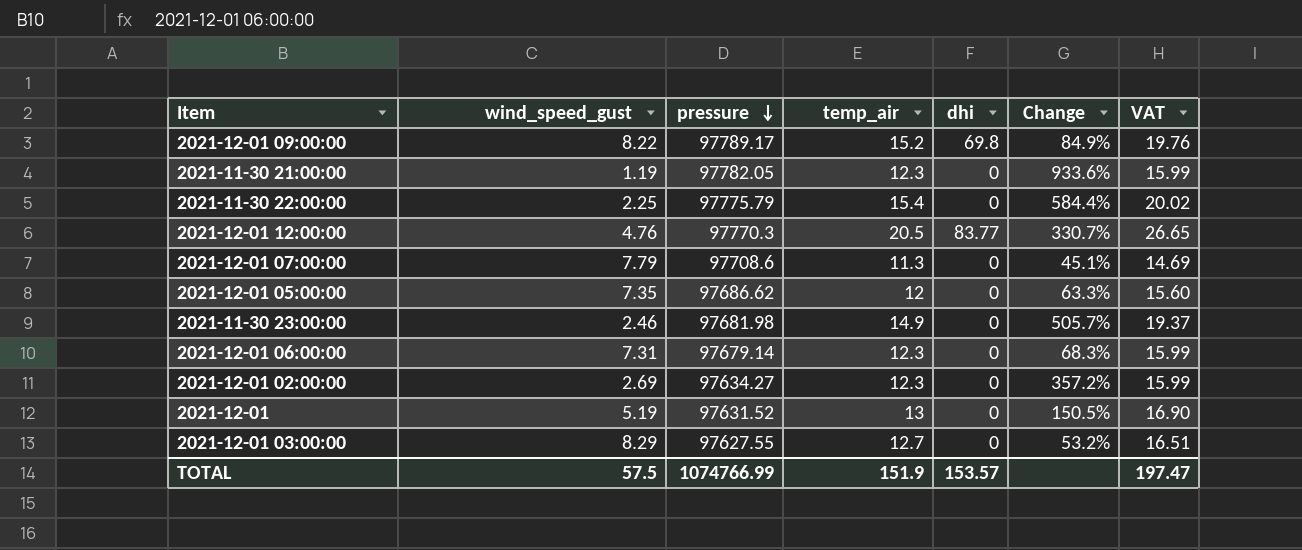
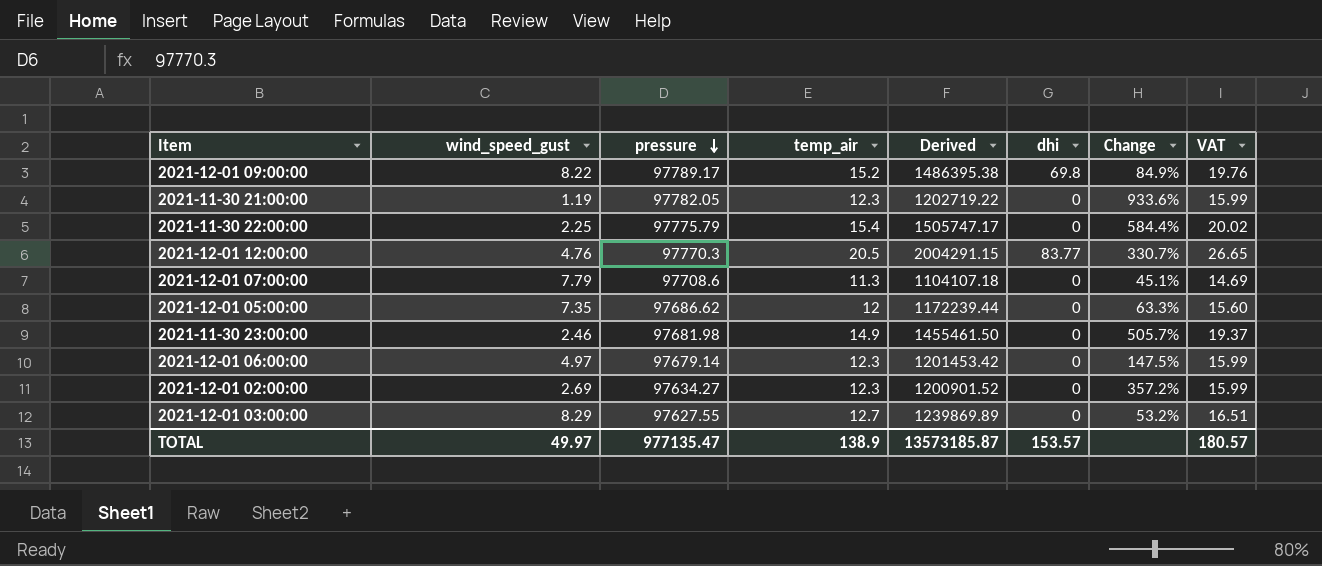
column Derived | formula: none -> [pressure] * [temp_air]
row 2021-12-01: 5.19 | 97631.52 | 13 | 0 | 150.5% | 16.90 -> none
2021-12-01 06:00:00 | wind_speed_gust: 7.31 -> 4.97
2021-12-01 06:00:00 | Change: 68.3% -> 147.5%
TOTAL | wind_speed_gust: 57.5 -> 49.97
TOTAL | pressure: 1074766.99 -> 977135.47
TOTAL | temp_air: 151.9 -> 138.9
TOTAL | VAT: 197.47 -> 180.57

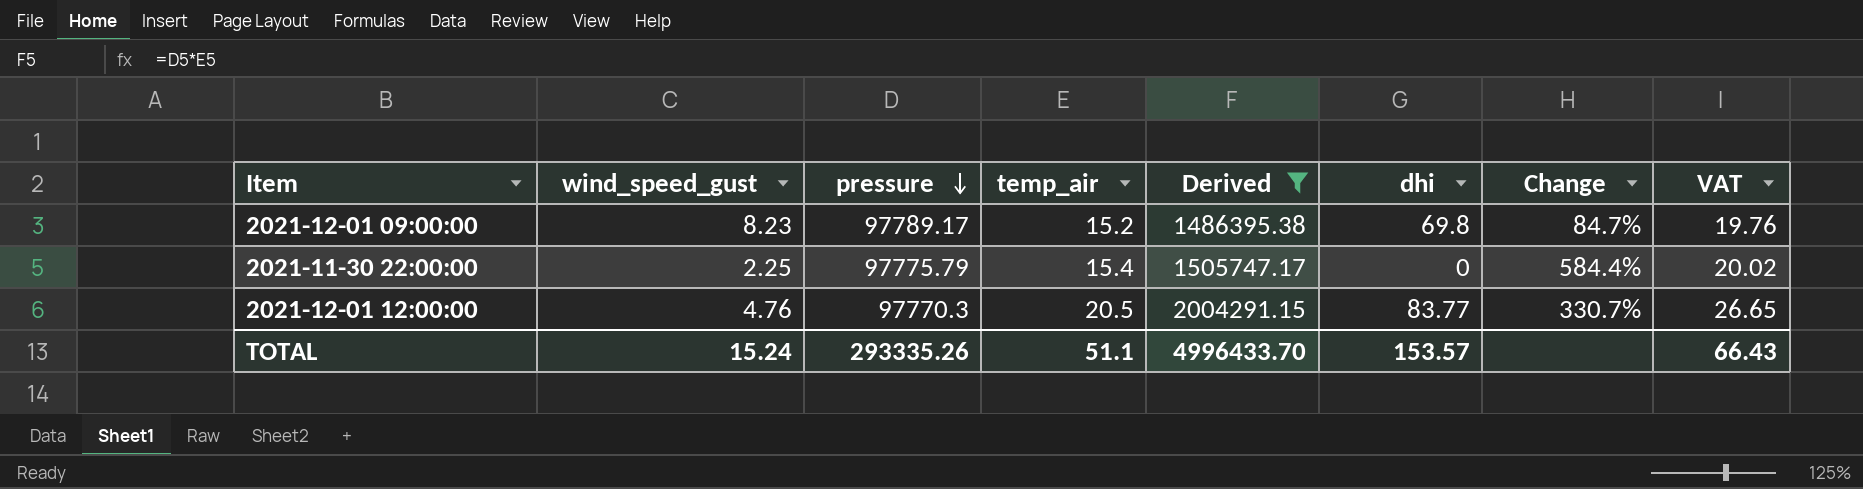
filter: none -> Derived >= 1486395.38
2021-12-01 09:00:00 | wind_speed_gust: 8.22 -> 8.23
2021-12-01 09:00:00 | Change: 84.9% -> 84.7%
TOTAL | wind_speed_gust: 49.97 -> 15.24
TOTAL | pressure: 977135.47 -> 293335.26
TOTAL | temp_air: 138.9 -> 51.1
TOTAL | Derived: 13573185.87 -> 4996433.70
TOTAL | VAT: 180.57 -> 66.43

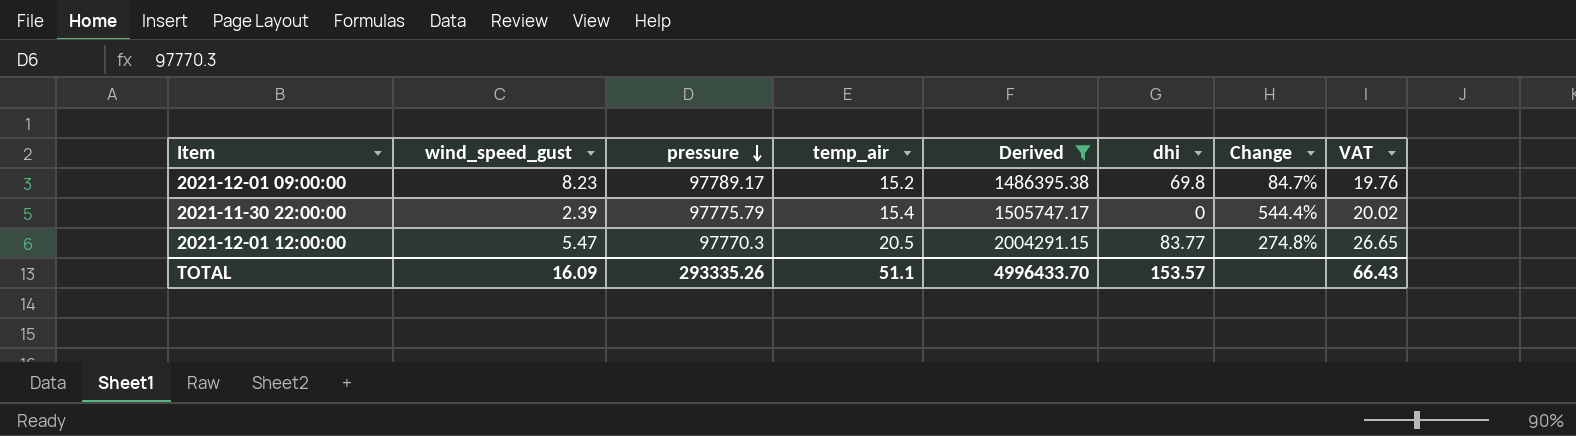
2021-11-30 22:00:00 | wind_speed_gust: 2.25 -> 2.39
2021-11-30 22:00:00 | Change: 584.4% -> 544.4%
2021-12-01 12:00:00 | wind_speed_gust: 4.76 -> 5.47
2021-12-01 12:00:00 | Change: 330.7% -> 274.8%
TOTAL | wind_speed_gust: 15.24 -> 16.09

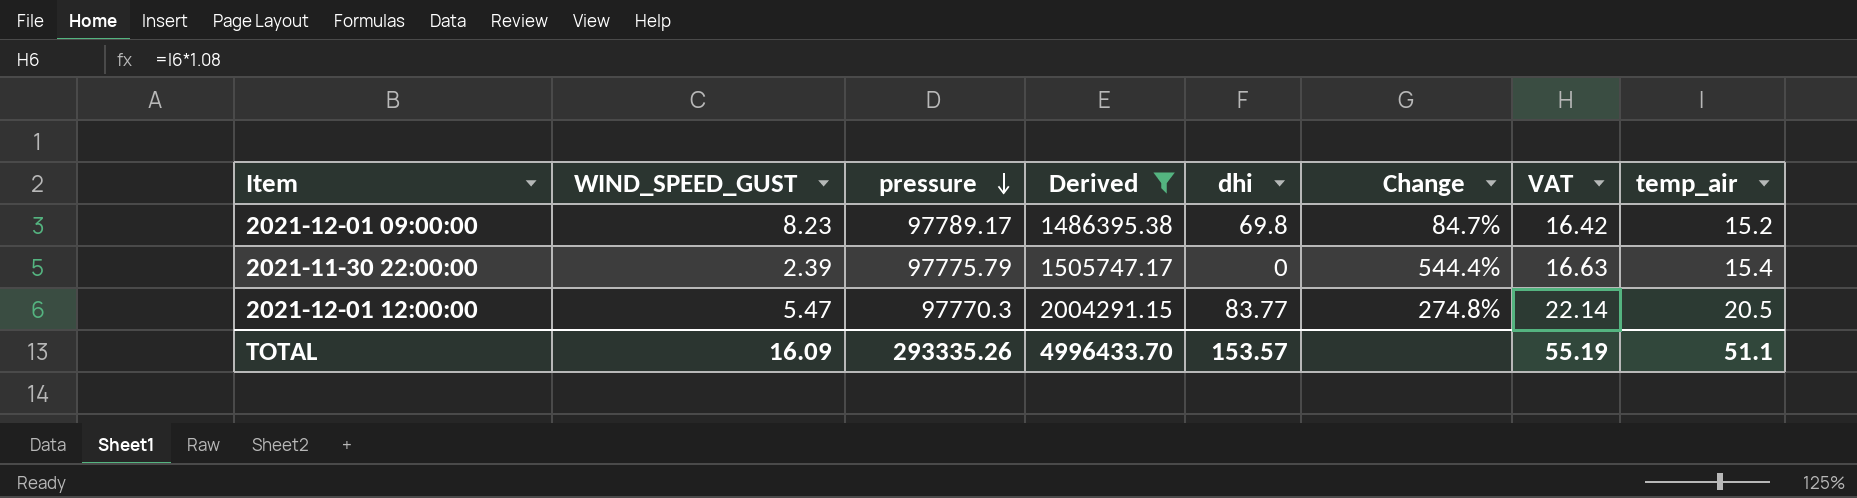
column name: wind_speed_gust -> WIND_SPEED_GUST
column VAT | formula: [temp_air] * 1.3 -> [temp_air] * 1.08
column temp_air | position: 4 -> 8
TOTAL | VAT: 66.43 -> 55.19

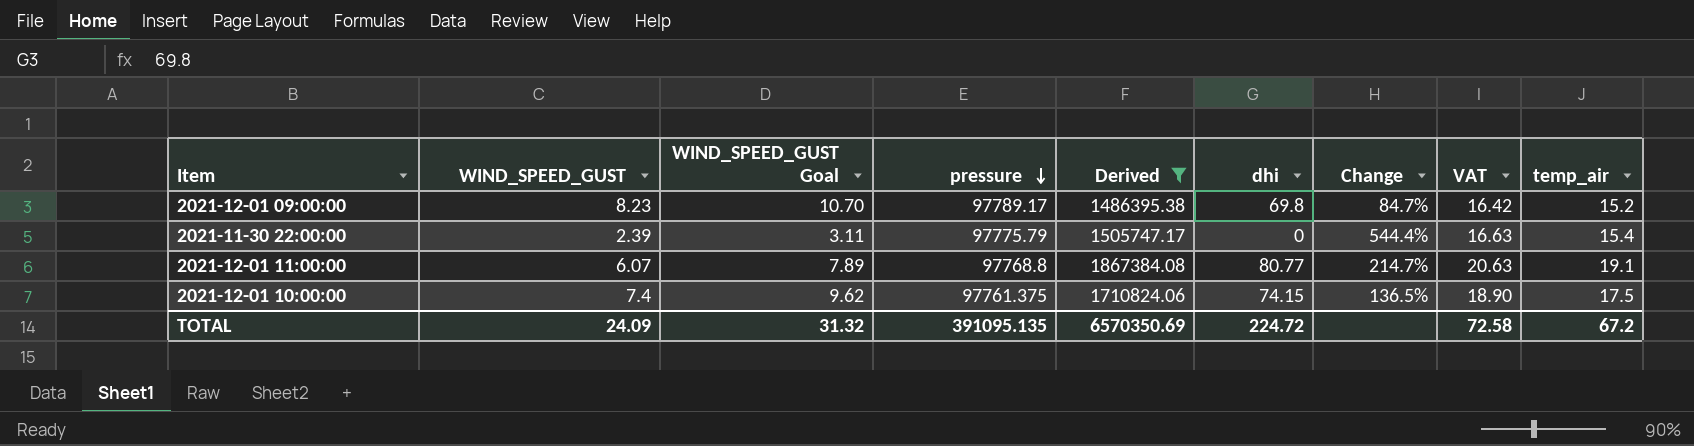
column WIND_SPEED_GUST Goal | formula: none -> [WIND_SPEED_GUST] * 1.3
row 2021-12-01 12:00:00: 5.47 | 97770.3 | 2004291.15 | 83.77 | 274.8% | 22.14 | 20.5 -> none
row 2021-12-01 11:00:00: none -> 6.07 | 7.89 | 97768.8 | 1867384.08 | 80.77 | 214.7% | 20.63 | 19.1
row 2021-12-01 10:00:00: none -> 7.4 | 9.62 | 97761.375 | 1710824.06 | 74.15 | 136.5% | 18.90 | 17.5
TOTAL | WIND_SPEED_GUST: 16.09 -> 24.09
TOTAL | pressure: 293335.26 -> 391095.135
TOTAL | Derived: 4996433.70 -> 6570350.69
TOTAL | dhi: 153.57 -> 224.72
TOTAL | VAT: 55.19 -> 72.58
TOTAL | temp_air: 51.1 -> 67.2

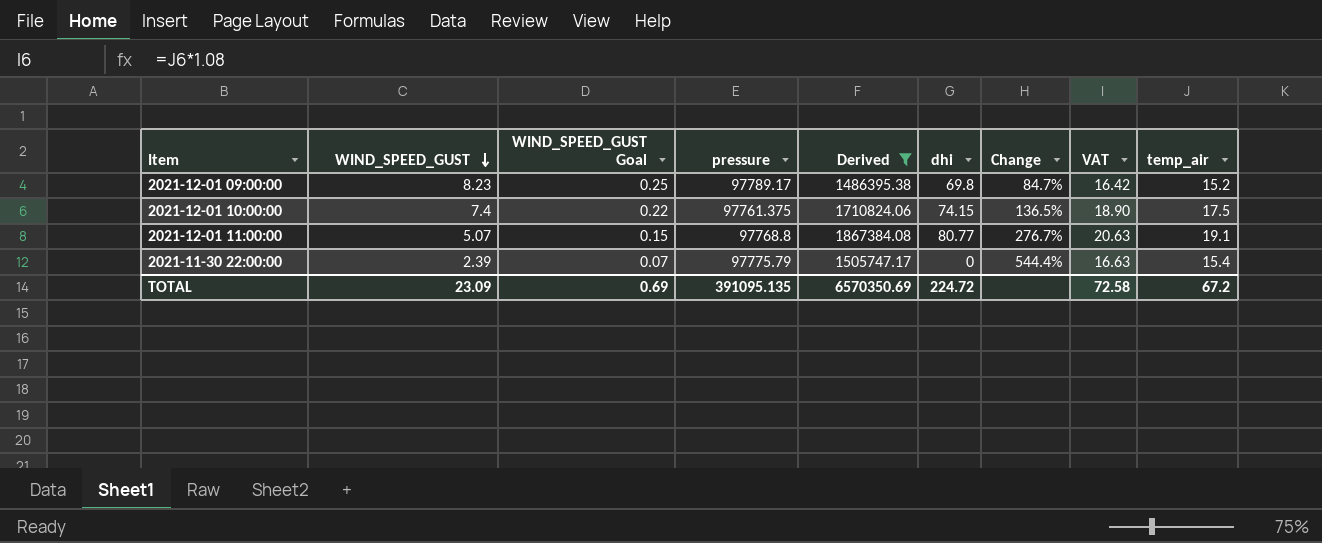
row order: pressure descending -> WIND_SPEED_GUST descending
column WIND_SPEED_GUST Goal | formula: [WIND_SPEED_GUST] * 1.3 -> [WIND_SPEED_GUST] * 0.03
2021-12-01 11:00:00 | WIND_SPEED_GUST: 6.07 -> 5.07
2021-12-01 11:00:00 | Change: 214.7% -> 276.7%
TOTAL | WIND_SPEED_GUST: 24.09 -> 23.09
TOTAL | WIND_SPEED_GUST Goal: 31.32 -> 0.69

